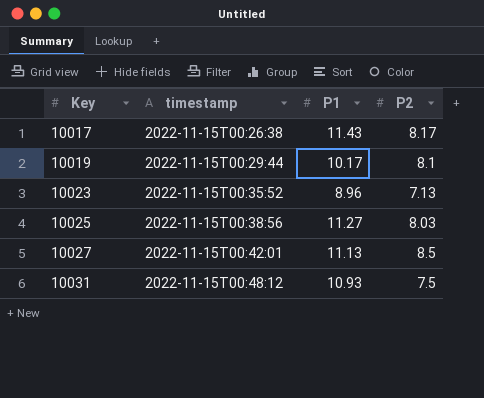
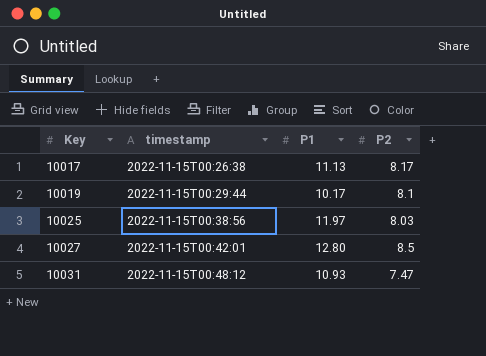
row 10023: 2022-11-15T00:35:52 | 8.96 | 7.13 -> none
10017 | P1: 11.43 -> 11.13
10025 | P1: 11.27 -> 11.97
10027 | P1: 11.13 -> 12.80
10031 | P2: 7.5 -> 7.47

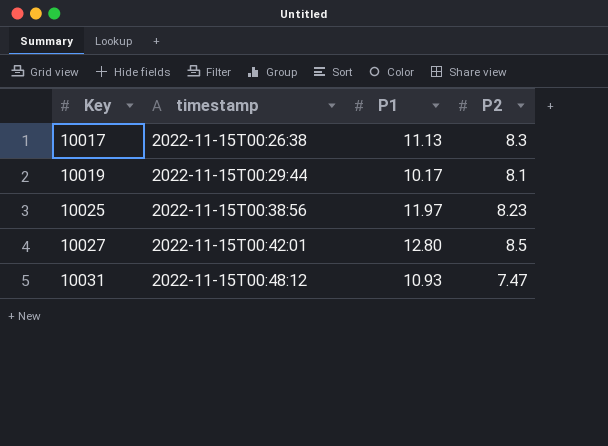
10017 | P2: 8.17 -> 8.3
10025 | P2: 8.03 -> 8.23

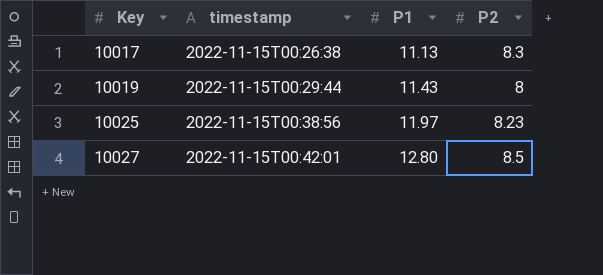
row 10031: 2022-11-15T00:48:12 | 10.93 | 7.47 -> none
10019 | P1: 10.17 -> 11.43
10019 | P2: 8.1 -> 8

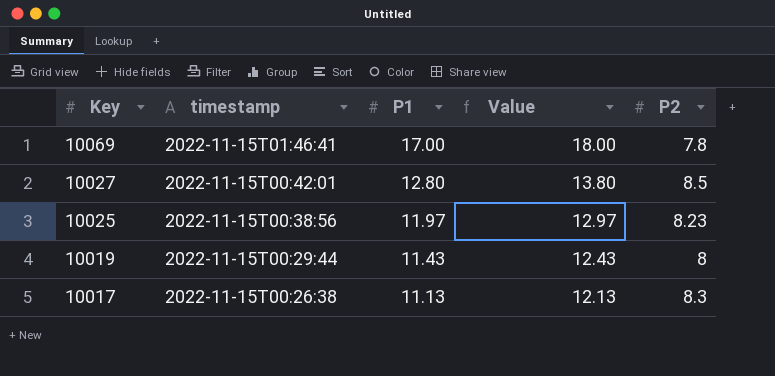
row order: Key ascending -> Key descending
column Value | formula: none -> [P1] + 1
row 10069: none -> 2022-11-15T01:46:41 | 17.00 | 18.00 | 7.8

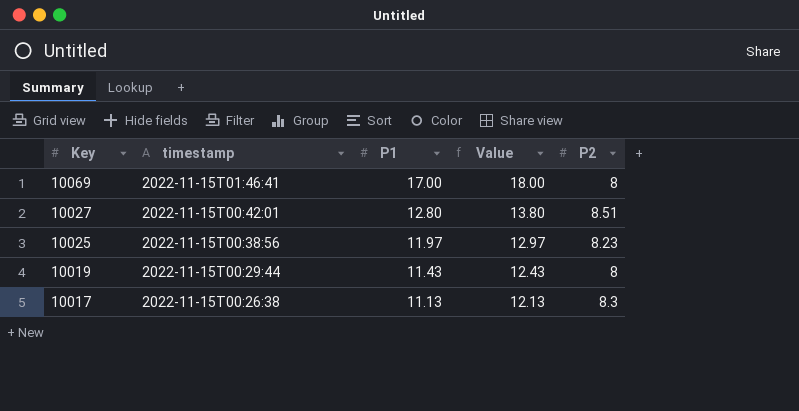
10069 | P2: 7.8 -> 8
10027 | P2: 8.5 -> 8.51

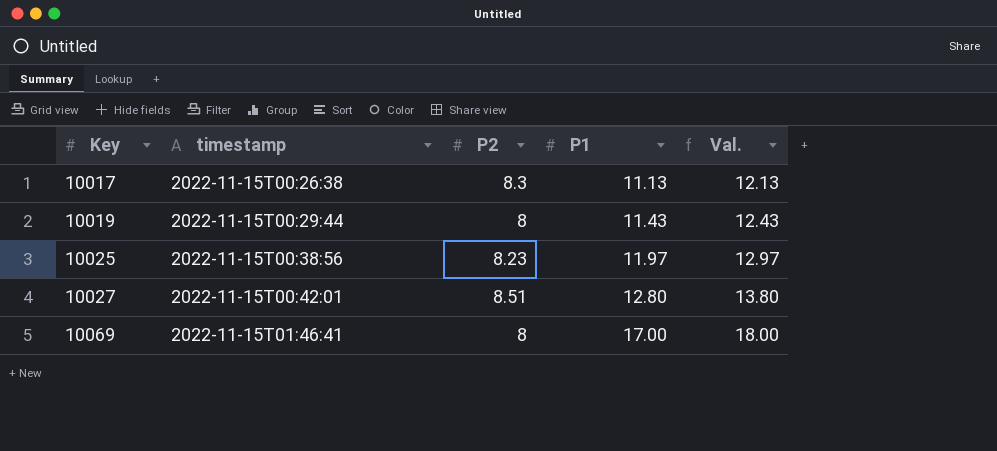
row order: Key descending -> Key ascending
column P2 | position: 5 -> 3
column name: Value -> Val.

